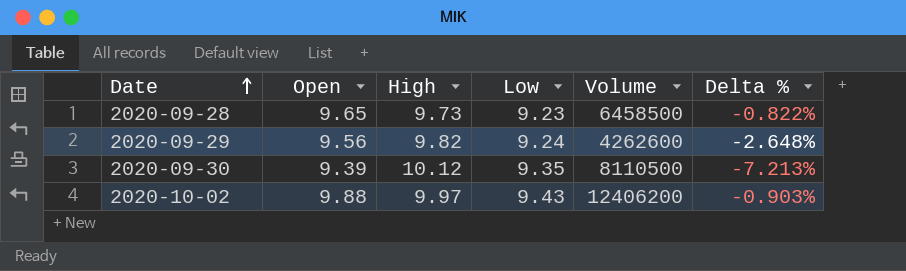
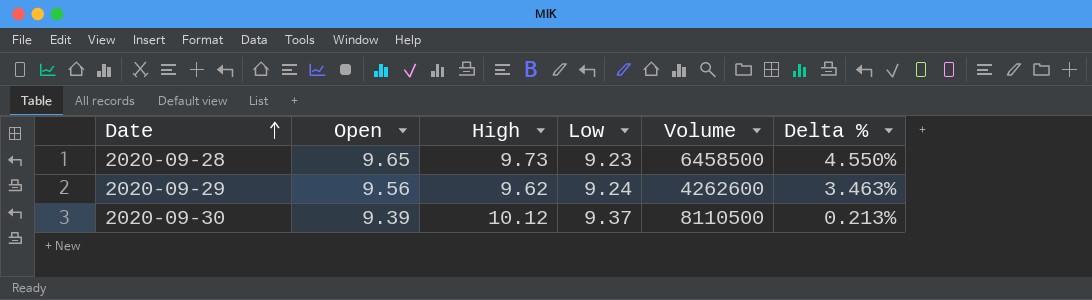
column Delta % | formula: ([Open] - [High]) / [High] -> ([Open] - [Low]) / [Low]
row 2020-10-02: 9.88 | 9.97 | 9.43 | 12406200 | -0.903% -> none
2020-09-29 | High: 9.82 -> 9.62
2020-09-30 | Low: 9.35 -> 9.37

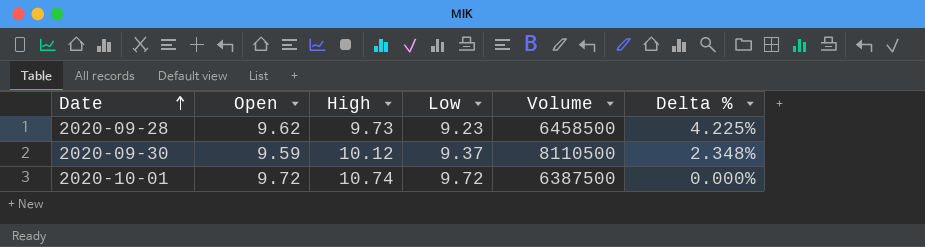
row 2020-09-29: 9.56 | 9.62 | 9.24 | 4262600 | 3.463% -> none
2020-09-28 | Open: 9.65 -> 9.62
2020-09-28 | Delta %: 4.550% -> 4.225%
2020-09-30 | Open: 9.39 -> 9.59
2020-09-30 | Delta %: 0.213% -> 2.348%
row 2020-10-01: none -> 9.72 | 10.74 | 9.72 | 6387500 | 0.000%

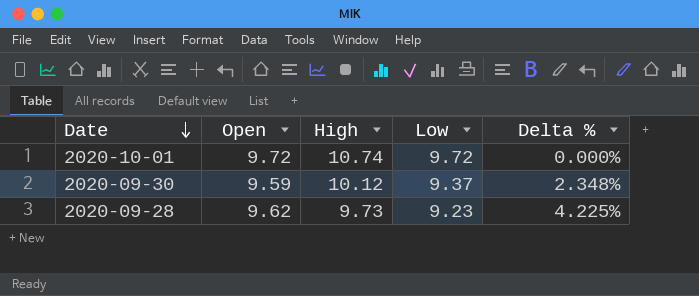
row order: Date ascending -> Date descending
column Volume | position: 5 -> none

